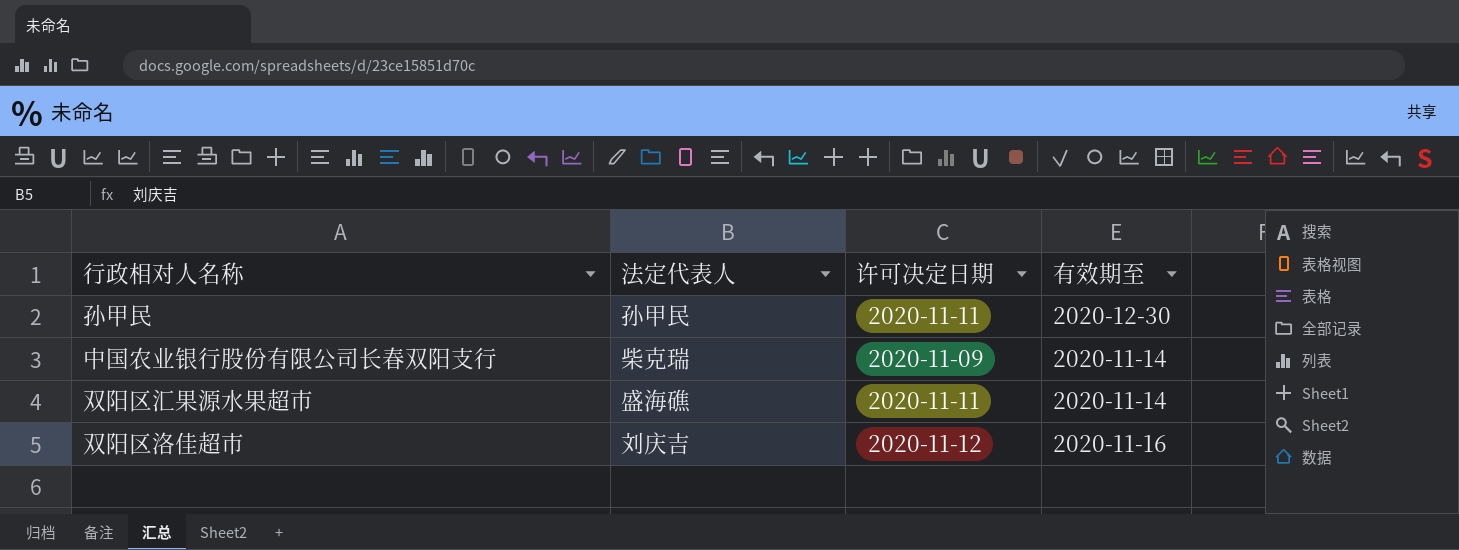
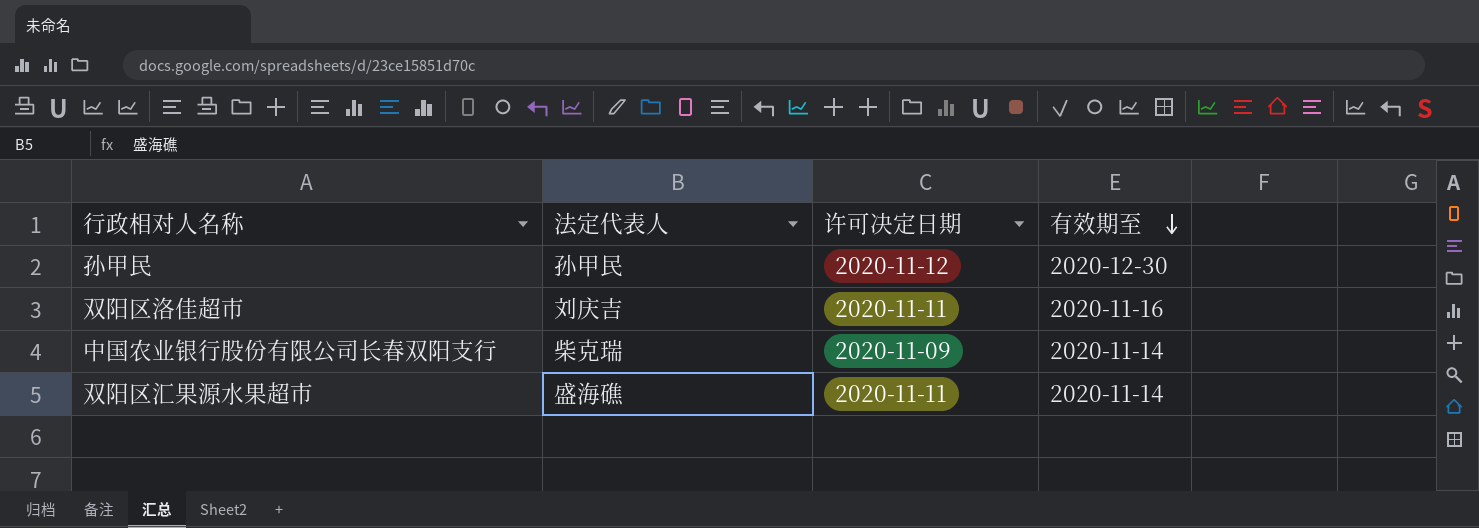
row order: none -> 有效期至 descending
孙甲民 | 许可决定日期: 2020-11-11 -> 2020-11-12
双阳区洛佳超市 | 许可决定日期: 2020-11-12 -> 2020-11-11

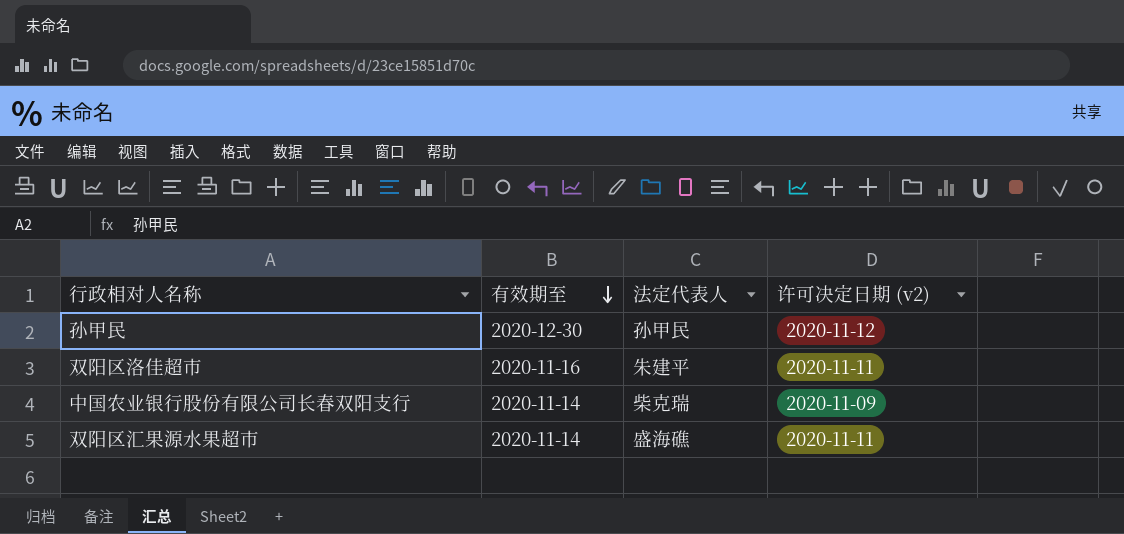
column 有效期至 | position: 4 -> 2
column name: 许可决定日期 -> 许可决定日期 (v2)
双阳区洛佳超市 | 法定代表人: 刘庆吉 -> 朱建平

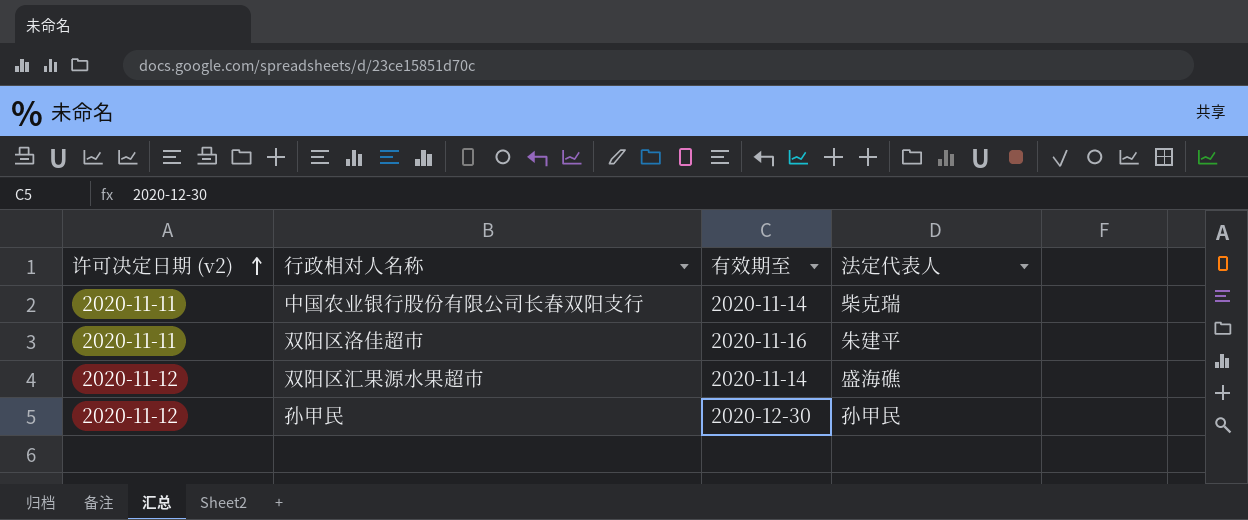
row order: 有效期至 descending -> 许可决定日期 (v2) ascending
column 许可决定日期 (v2) | position: 4 -> 1
中国农业银行股份有限公司长春双阳支行 | 许可决定日期 (v2): 2020-11-09 -> 2020-11-11
双阳区汇果源水果超市 | 许可决定日期 (v2): 2020-11-11 -> 2020-11-12

